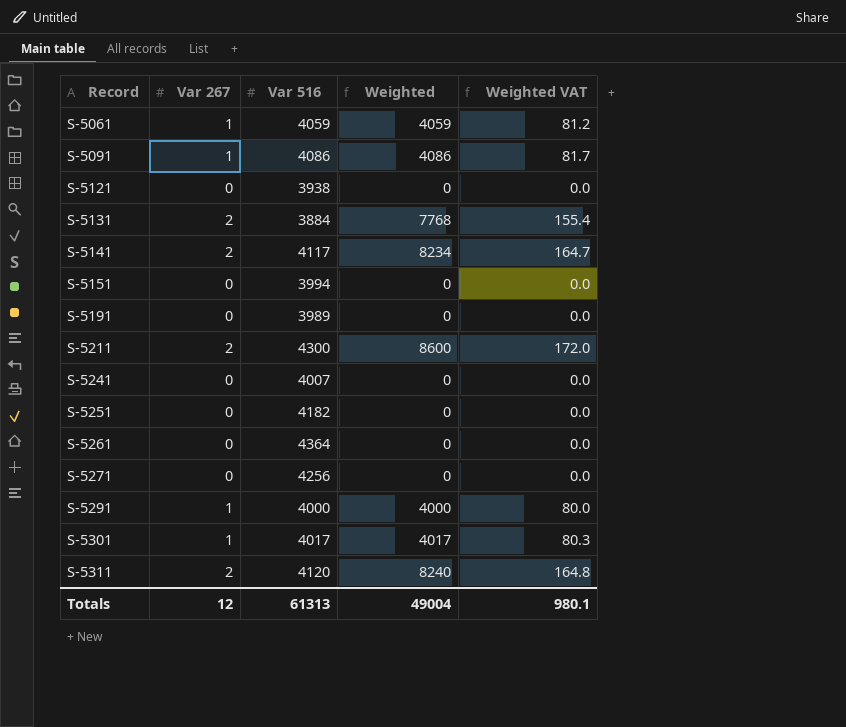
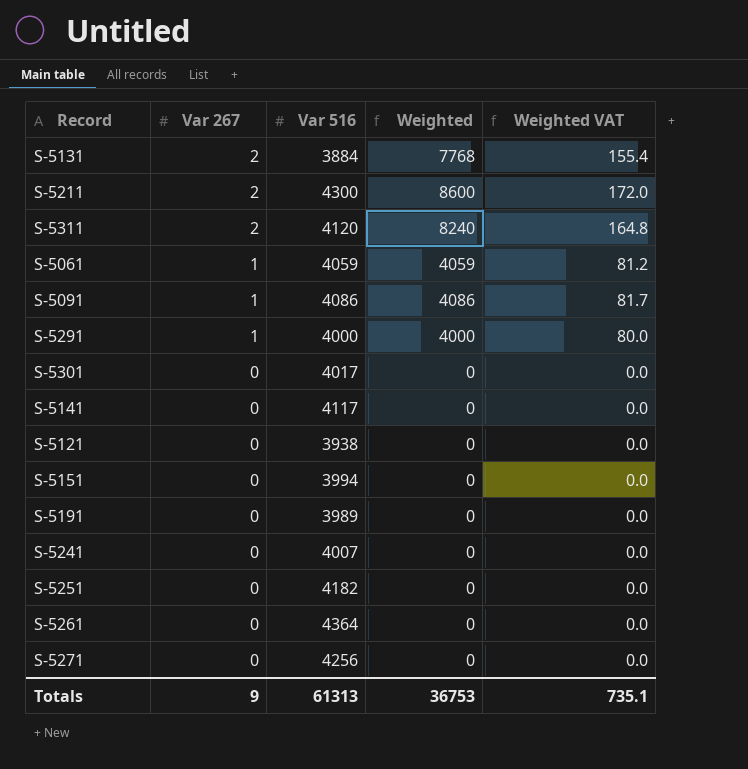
row order: Record ascending -> Var 267 descending
S-5301 | Var 267: 1 -> 0
S-5301 | Weighted: 4017 -> 0
S-5301 | Weighted VAT: 80.3 -> 0.0
S-5141 | Var 267: 2 -> 0
S-5141 | Weighted: 8234 -> 0
S-5141 | Weighted VAT: 164.7 -> 0.0
Totals | Var 267: 12 -> 9
Totals | Weighted: 49004 -> 36753
Totals | Weighted VAT: 980.1 -> 735.1

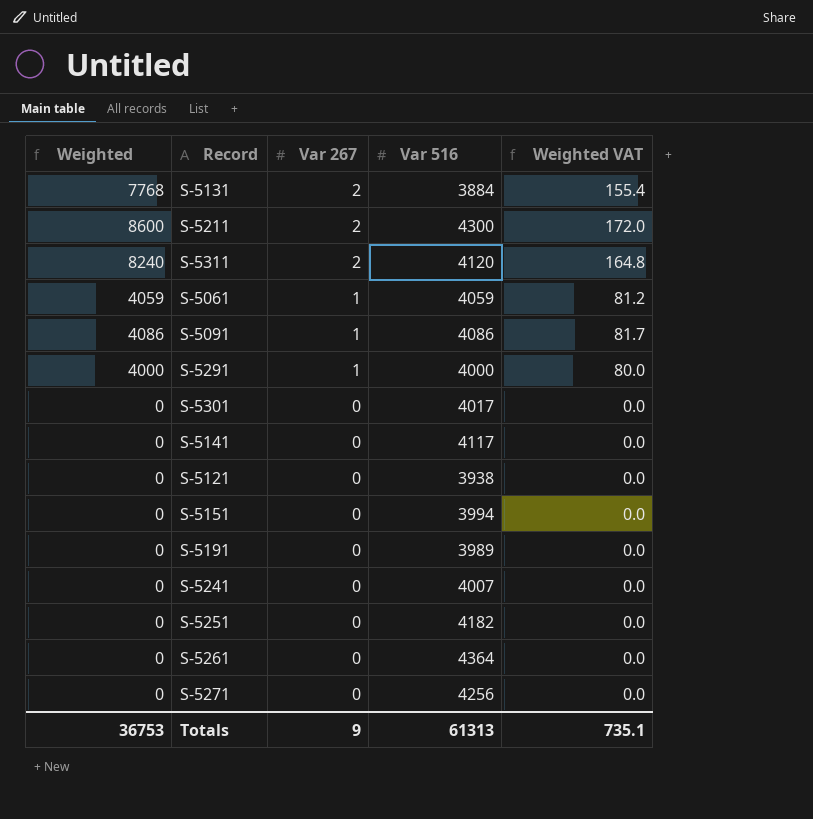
column Weighted | position: 4 -> 1

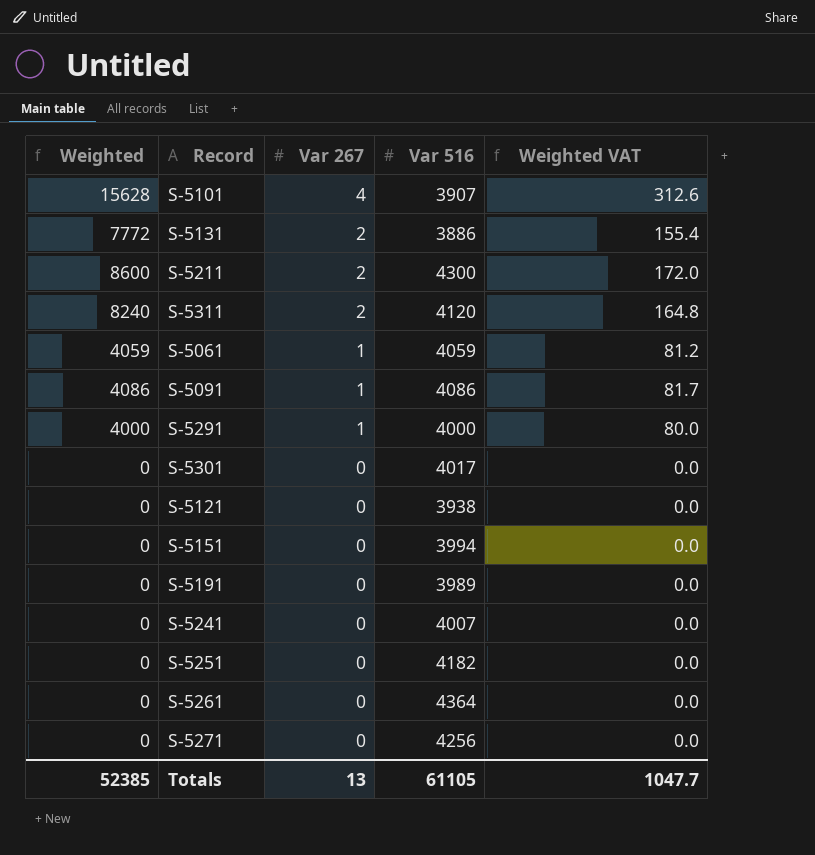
row S-5141: 0 | 0 | 4117 | 0.0 -> none
row S-5101: none -> 15628 | 4 | 3907 | 312.6
S-5131 | Weighted: 7768 -> 7772
S-5131 | Var 516: 3884 -> 3886
Totals | Weighted: 36753 -> 52385
Totals | Var 267: 9 -> 13
Totals | Var 516: 61313 -> 61105
Totals | Weighted VAT: 735.1 -> 1047.7

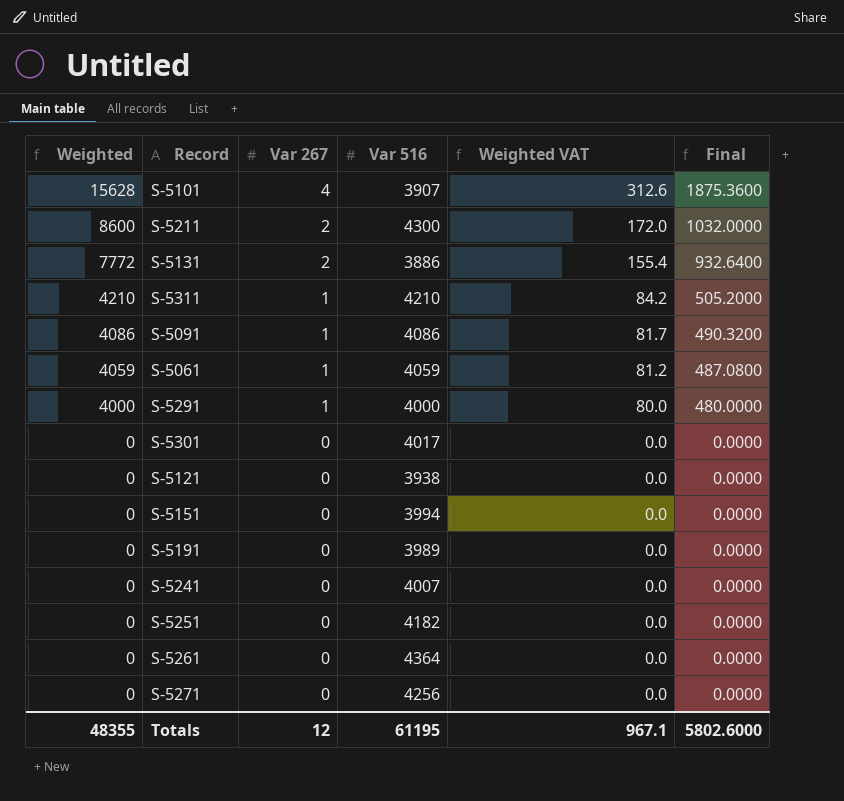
row order: Var 267 descending -> Weighted descending
column Final | formula: none -> [Weighted] * 0.12
S-5311 | Weighted: 8240 -> 4210
S-5311 | Var 267: 2 -> 1
S-5311 | Var 516: 4120 -> 4210
S-5311 | Weighted VAT: 164.8 -> 84.2
Totals | Weighted: 52385 -> 48355
Totals | Var 267: 13 -> 12
Totals | Var 516: 61105 -> 61195
Totals | Weighted VAT: 1047.7 -> 967.1

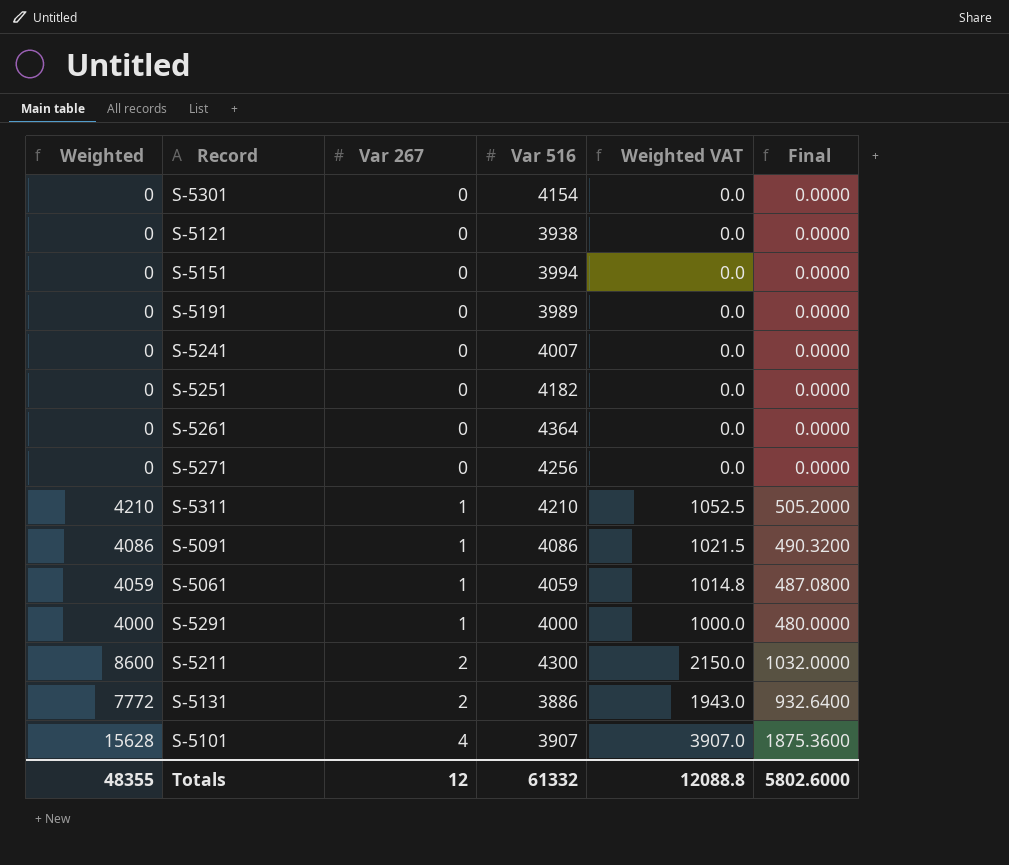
row order: Weighted descending -> Var 267 ascending
column Weighted VAT | formula: [Weighted] * 0.02 -> [Weighted] * 0.25
S-5301 | Var 516: 4017 -> 4154
Totals | Var 516: 61195 -> 61332
Totals | Weighted VAT: 967.1 -> 12088.8

